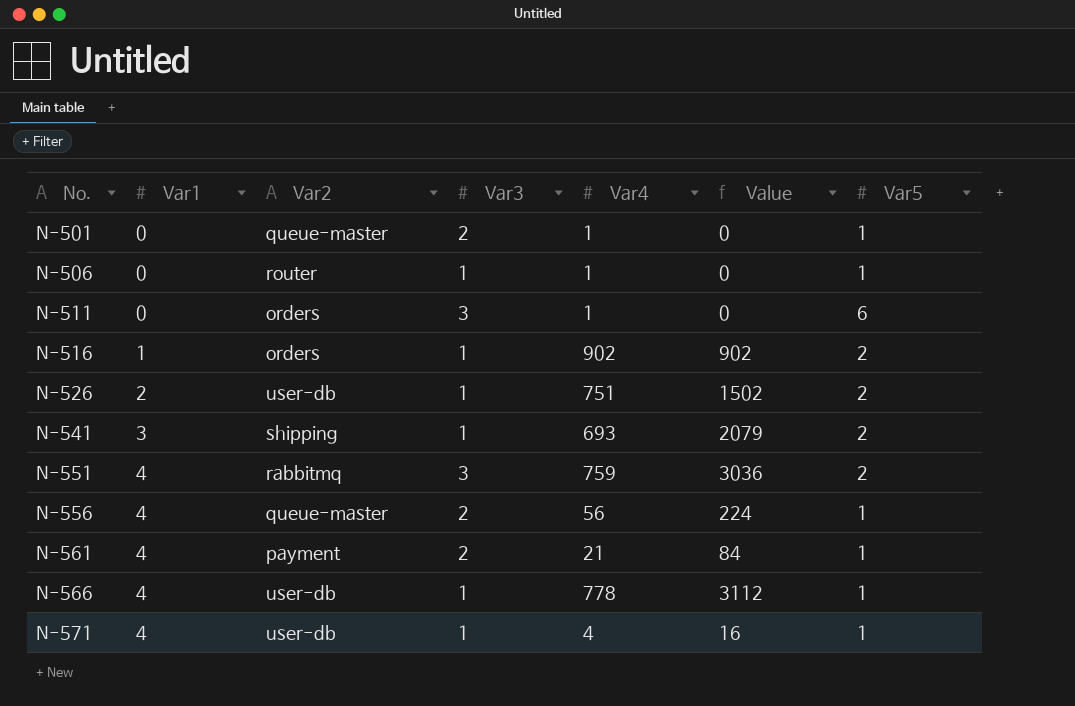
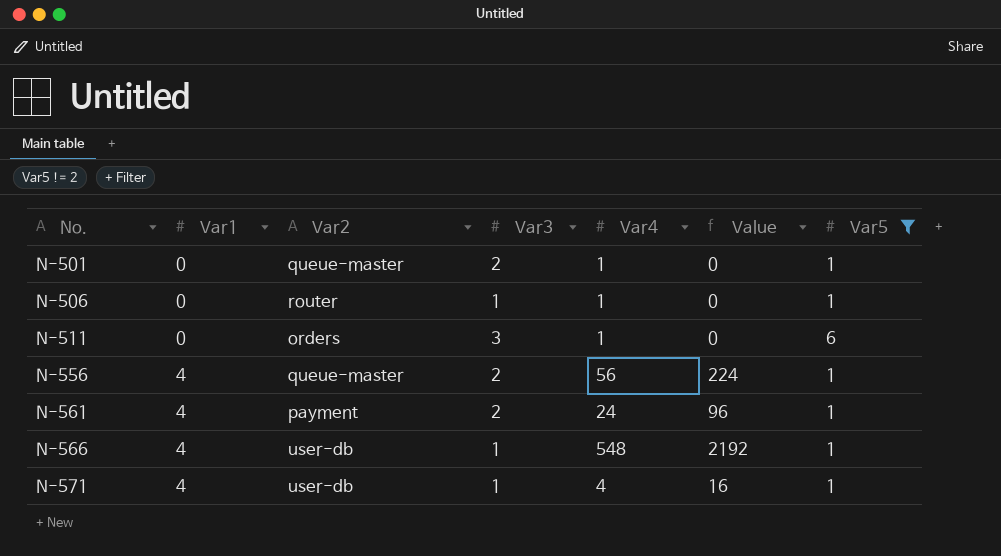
filter: none -> Var5 != 2
N-561 | Var4: 21 -> 24
N-561 | Value: 84 -> 96
N-566 | Var4: 778 -> 548
N-566 | Value: 3112 -> 2192

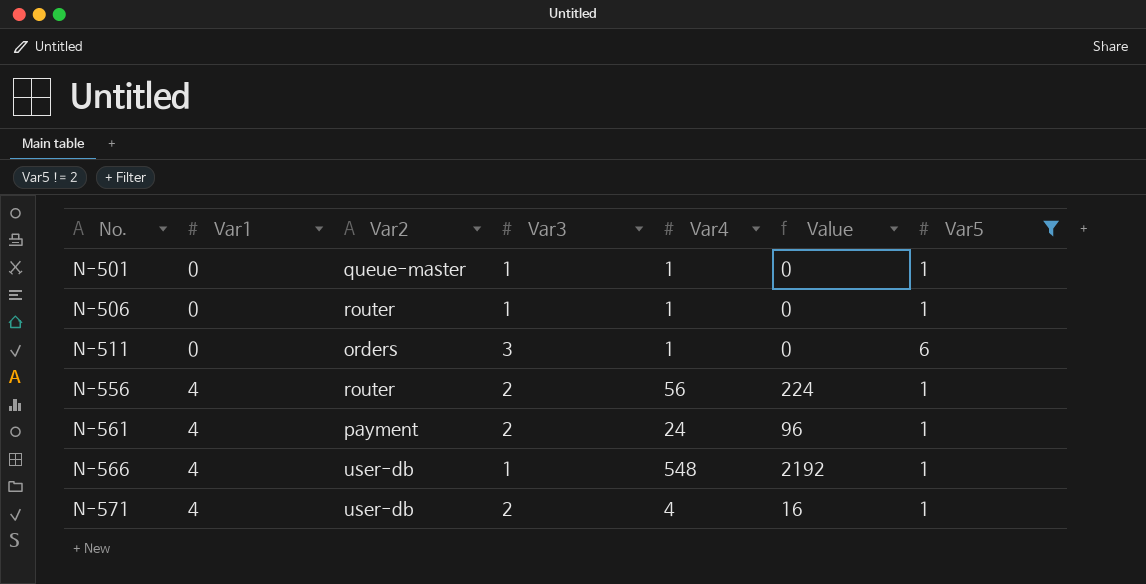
N-501 | Var3: 2 -> 1
N-556 | Var2: queue-master -> router
N-571 | Var3: 1 -> 2

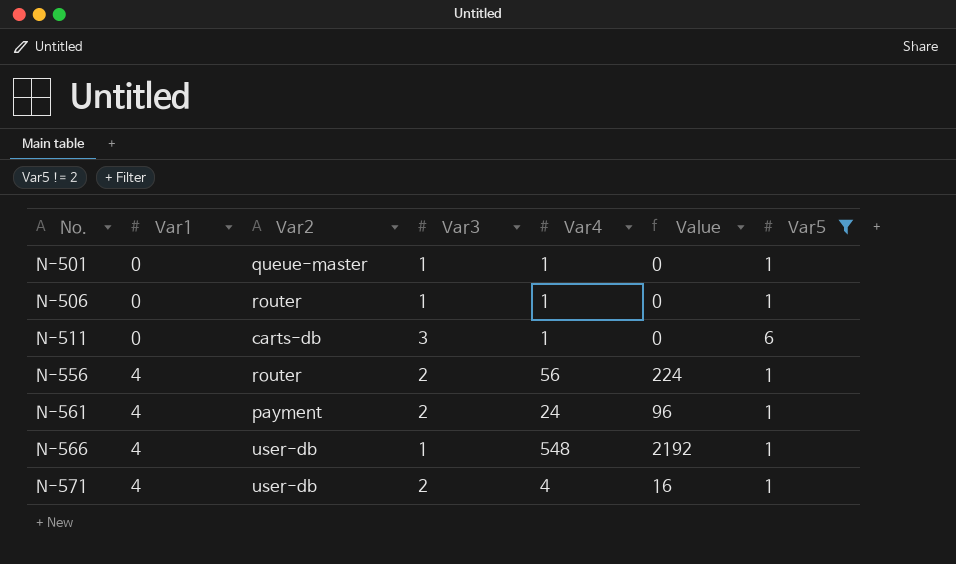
N-511 | Var2: orders -> carts-db

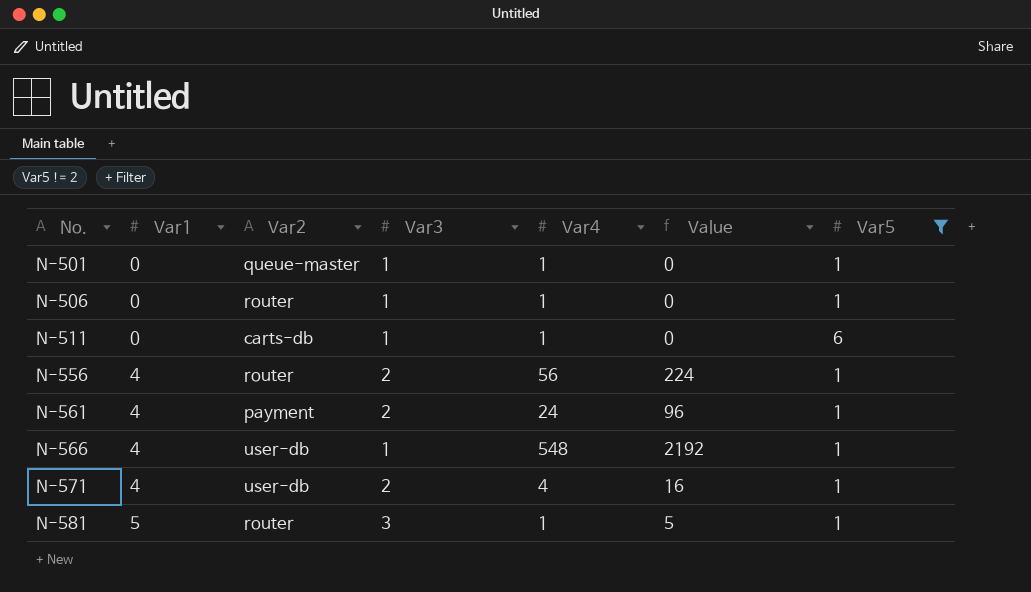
N-511 | Var3: 3 -> 1
row N-581: none -> 5 | router | 3 | 1 | 5 | 1

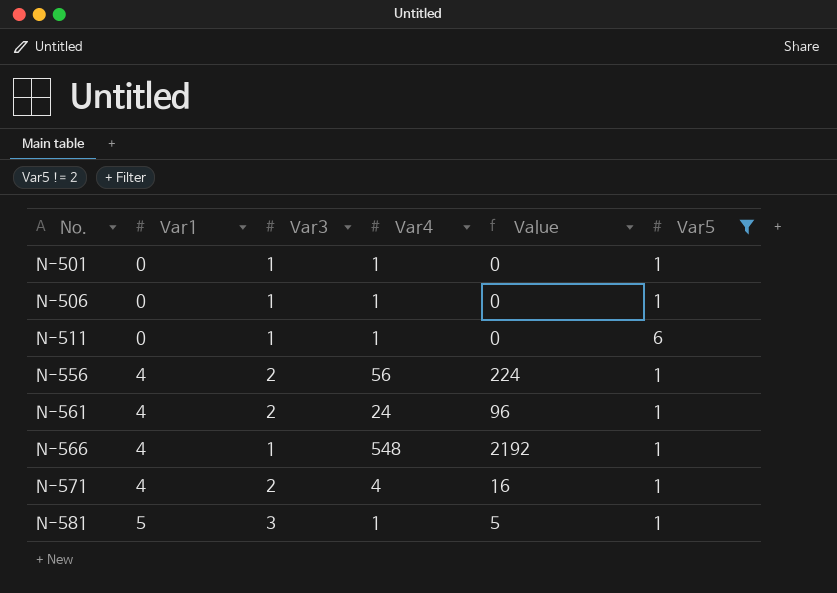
column Var2 | position: 3 -> none

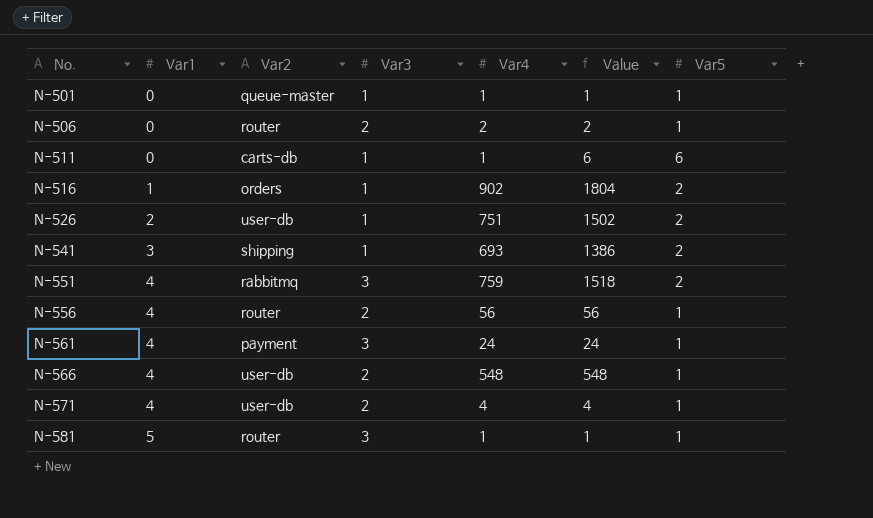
filter: Var5 != 2 -> none
column Var2 | position: none -> 3
column Value | formula: [Var1] * [Var4] -> [Var4] * [Var5]
N-506 | Var3: 1 -> 2
N-506 | Var4: 1 -> 2
N-561 | Var3: 2 -> 3
N-566 | Var3: 1 -> 2

